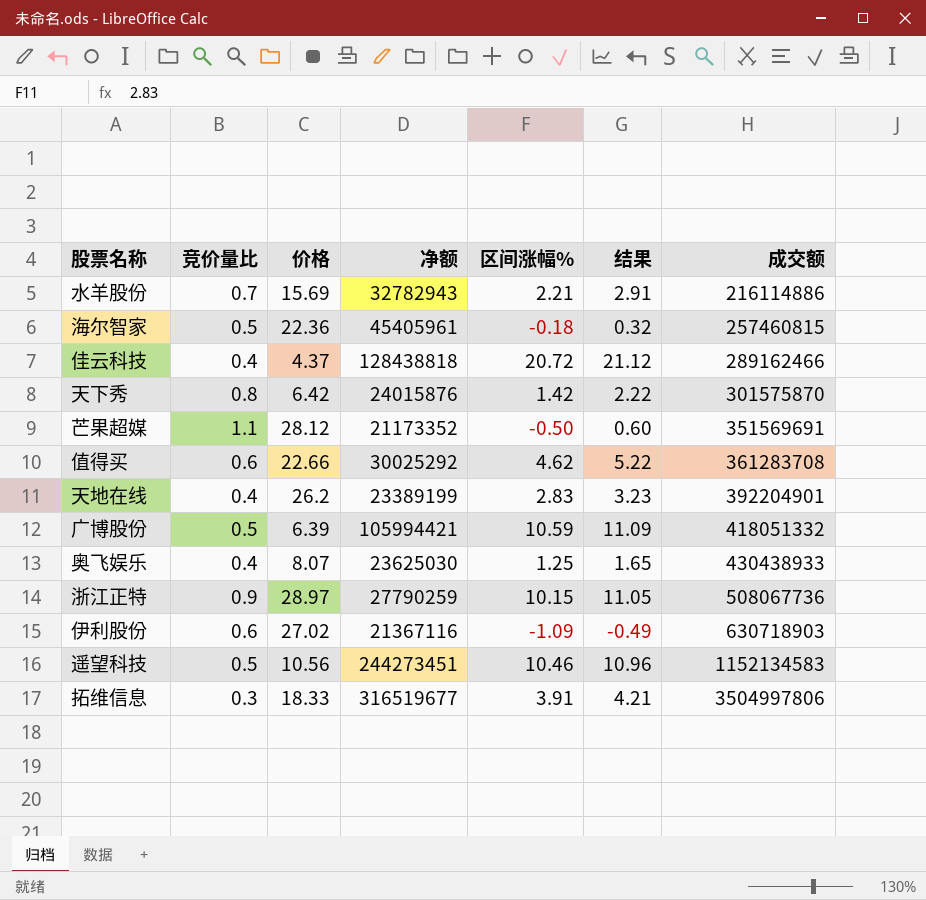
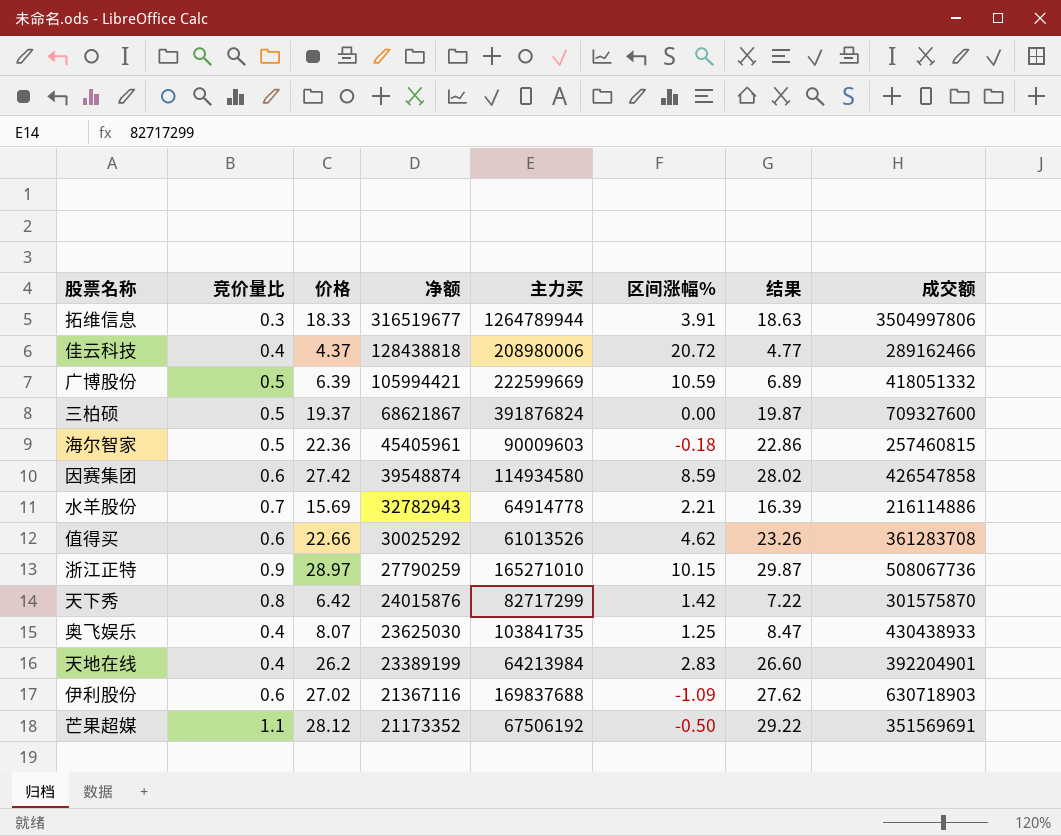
row order: 成交额 ascending -> 净额 descending
column 主力买 | position: none -> 5
column 结果 | formula: [竞价量比] + [区间涨幅%] -> [竞价量比] + [价格]
row 遥望科技: 0.5 | 10.56 | 244273451 | 10.46 | 10.96 | 1152134583 -> none
row 三柏硕: none -> 0.5 | 19.37 | 68621867 | 391876824 | 0.00 | 19.87 | 709327600
row 因赛集团: none -> 0.6 | 27.42 | 39548874 | 114934580 | 8.59 | 28.02 | 426547858

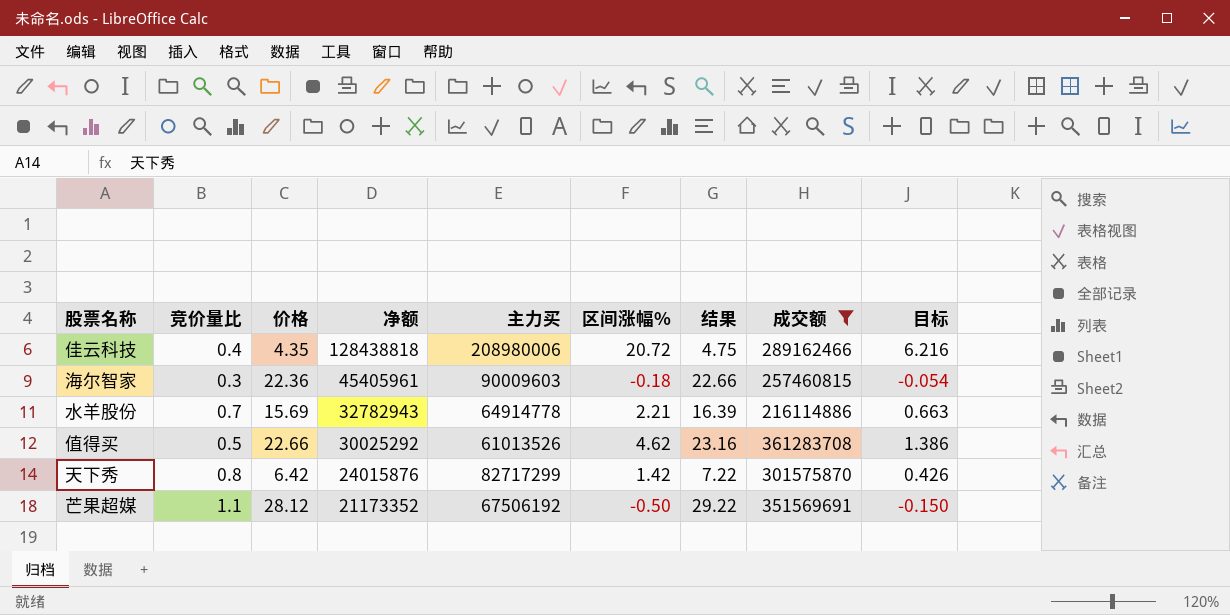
filter: none -> 成交额 <= 361283708
column 目标 | formula: none -> [区间涨幅%] * 0.3
佳云科技 | 价格: 4.37 -> 4.35
佳云科技 | 结果: 4.77 -> 4.75
海尔智家 | 竞价量比: 0.5 -> 0.3
海尔智家 | 结果: 22.86 -> 22.66
值得买 | 竞价量比: 0.6 -> 0.5
值得买 | 结果: 23.26 -> 23.16

